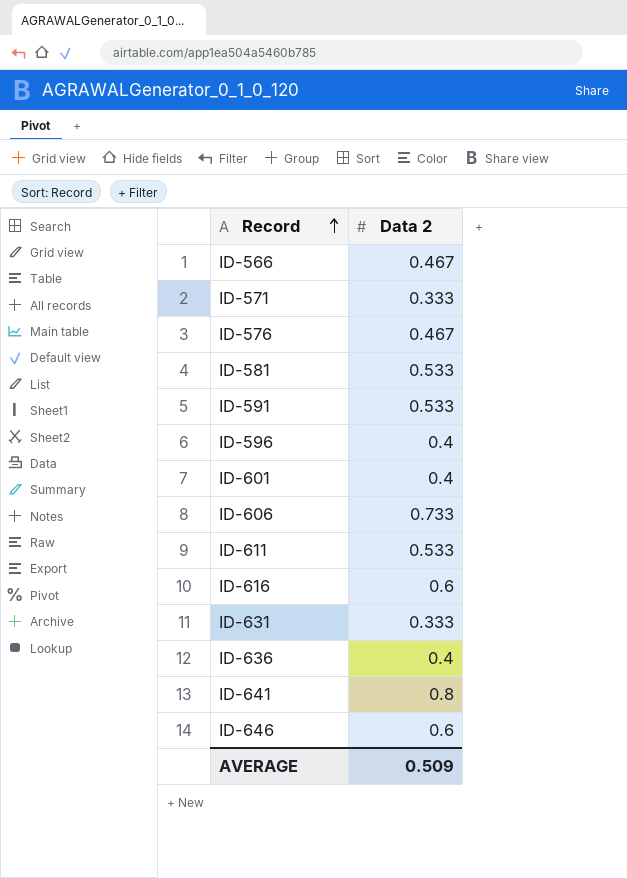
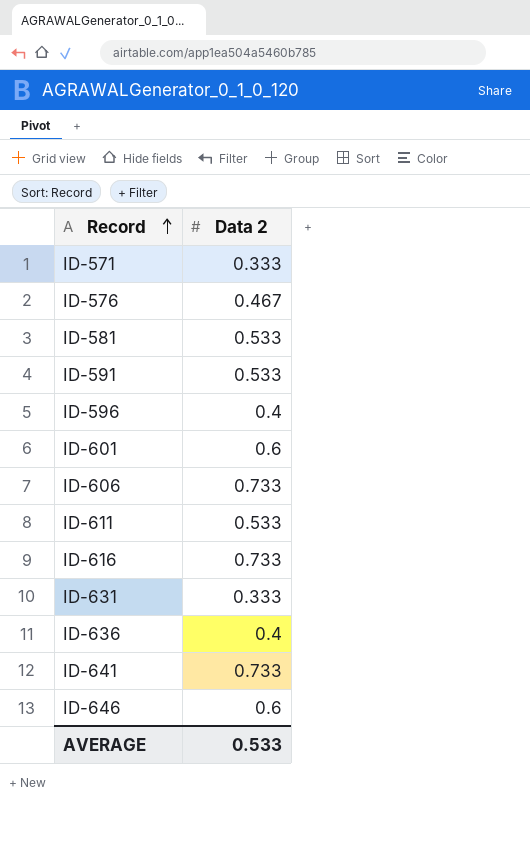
row ID-566: 0.467 -> none
ID-601 | Data 2: 0.4 -> 0.6
ID-616 | Data 2: 0.6 -> 0.733
ID-641 | Data 2: 0.8 -> 0.733
AVERAGE | Data 2: 0.509 -> 0.533

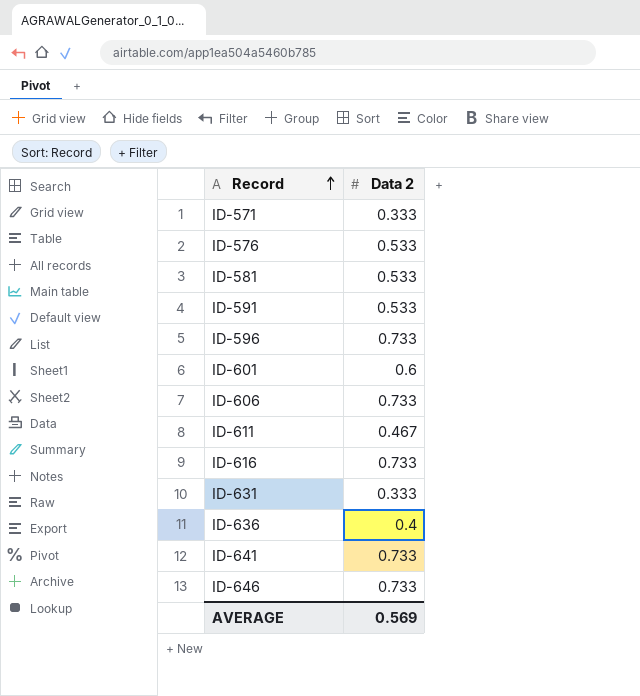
ID-576 | Data 2: 0.467 -> 0.533
ID-596 | Data 2: 0.4 -> 0.733
ID-611 | Data 2: 0.533 -> 0.467
ID-646 | Data 2: 0.6 -> 0.733
AVERAGE | Data 2: 0.533 -> 0.569

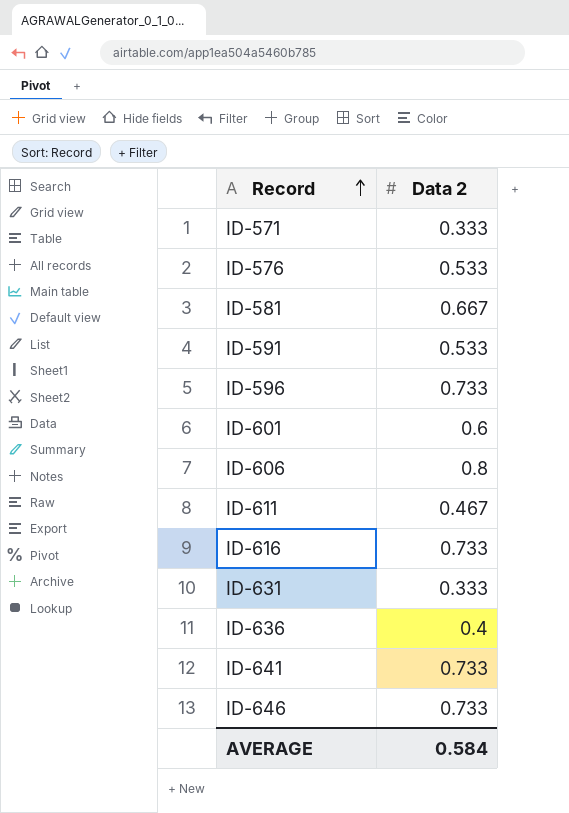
ID-581 | Data 2: 0.533 -> 0.667
ID-606 | Data 2: 0.733 -> 0.8
AVERAGE | Data 2: 0.569 -> 0.584

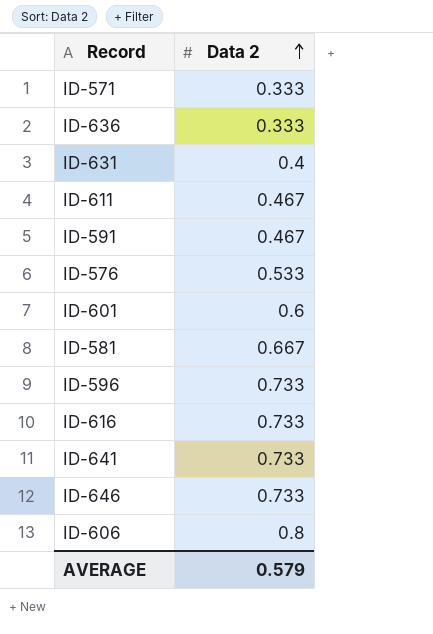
row order: Record ascending -> Data 2 ascending
ID-636 | Data 2: 0.4 -> 0.333
ID-631 | Data 2: 0.333 -> 0.4
ID-591 | Data 2: 0.533 -> 0.467
AVERAGE | Data 2: 0.584 -> 0.579

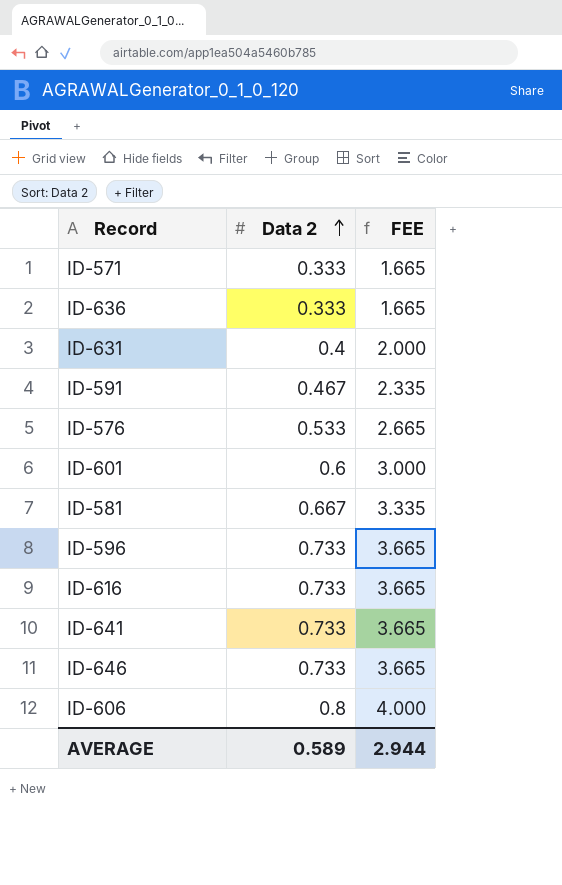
column FEE | formula: none -> [Data 2] * 5
row ID-611: 0.467 -> none
AVERAGE | Data 2: 0.579 -> 0.589

